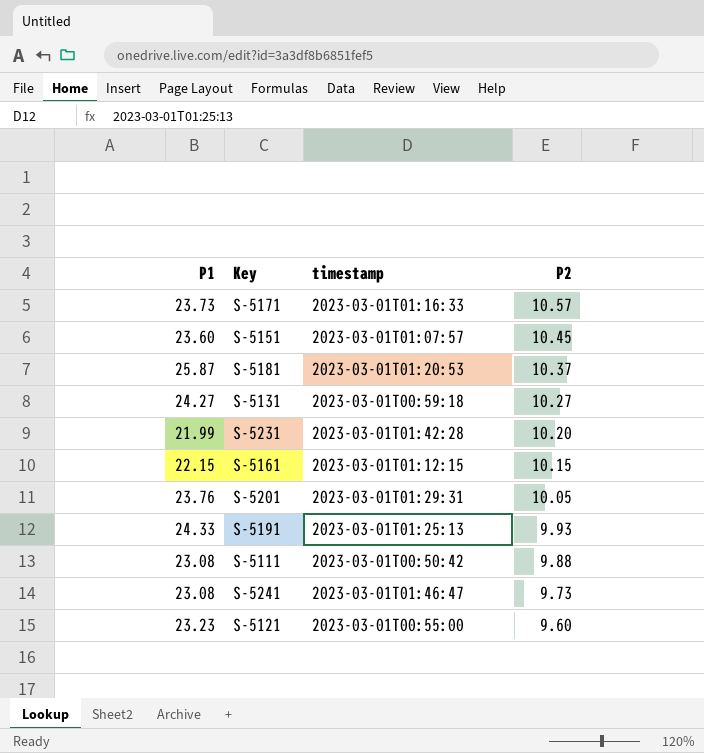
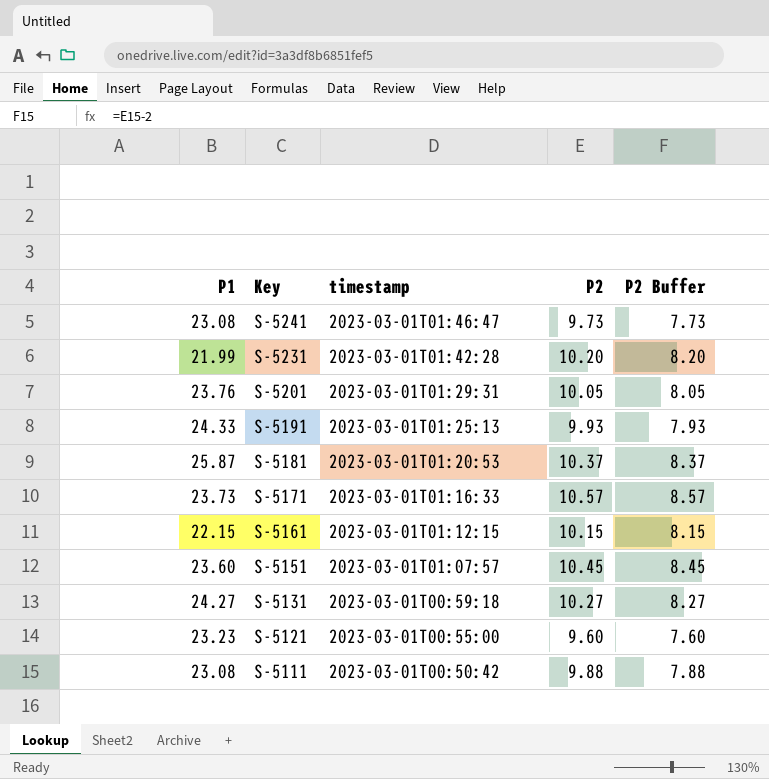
row order: P2 descending -> Key descending
column P2 Buffer | formula: none -> [P2] - 2

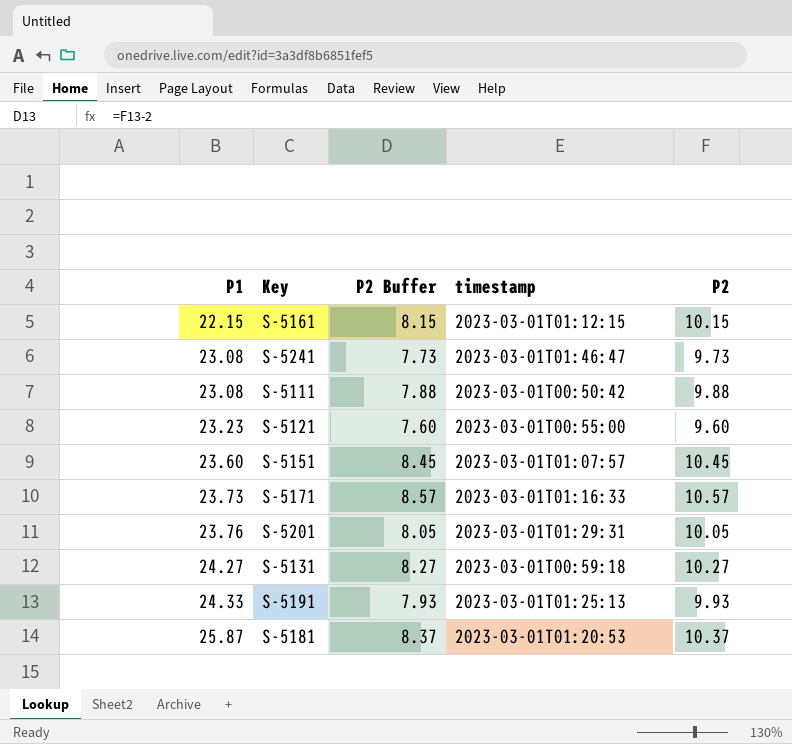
row order: Key descending -> P1 ascending
column P2 Buffer | position: 5 -> 3
row S-5231: 21.99 | 2023-03-01T01:42:28 | 10.20 | 8.20 -> none

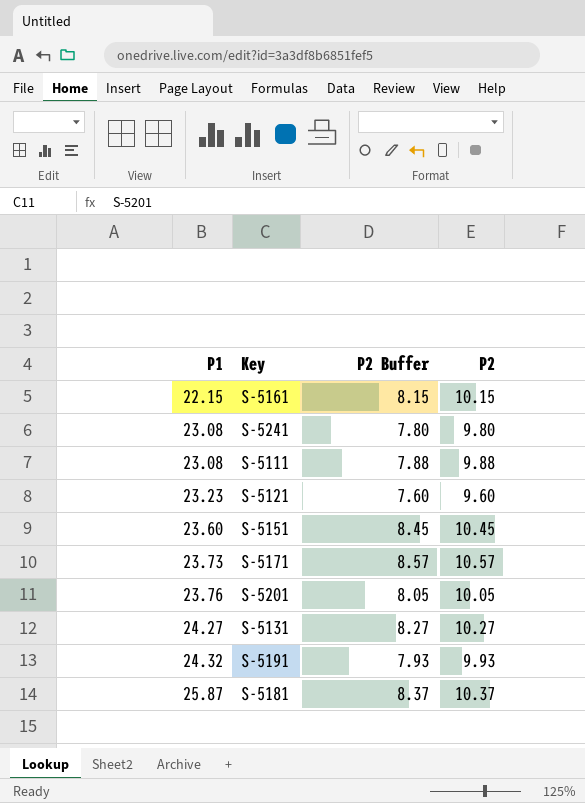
column timestamp | position: 4 -> none
S-5241 | P2 Buffer: 7.73 -> 7.80
S-5241 | P2: 9.73 -> 9.80
S-5191 | P1: 24.33 -> 24.32

